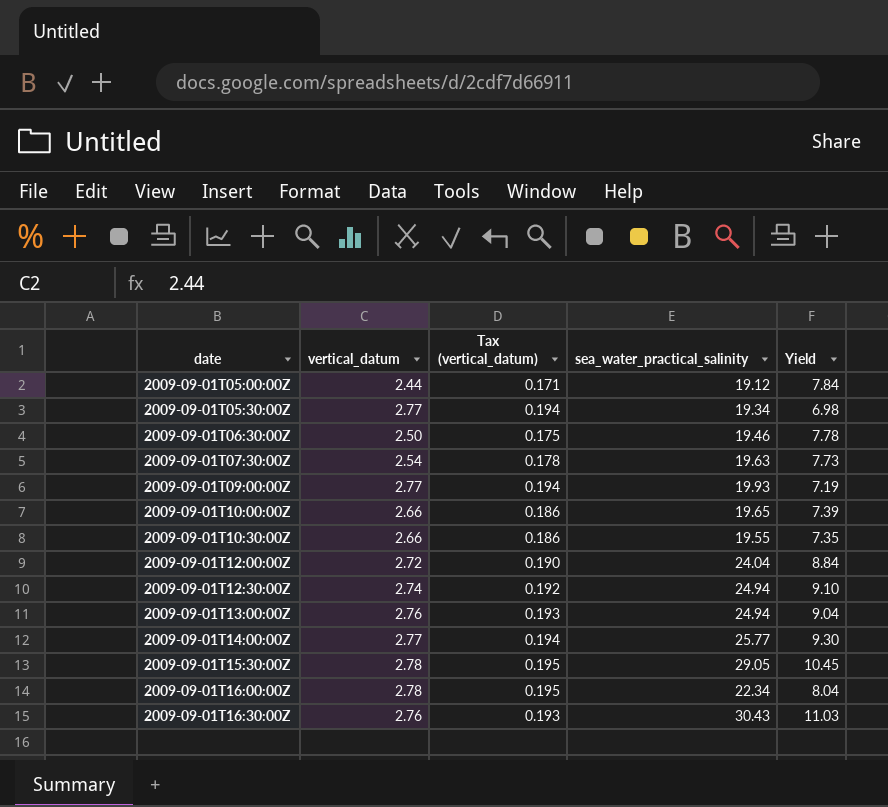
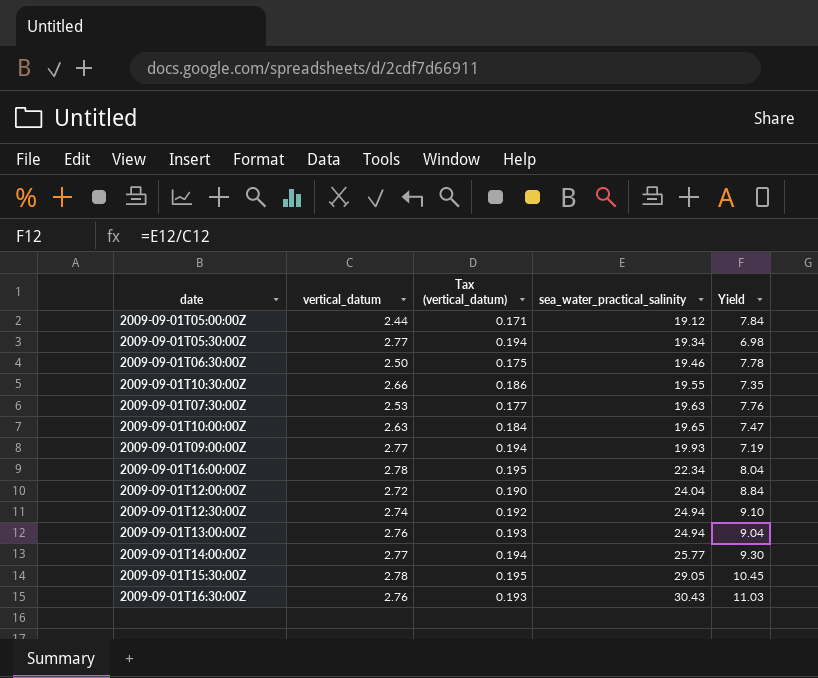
row order: date ascending -> sea_water_practical_salinity ascending
2009-09-01T07:30:00Z | vertical_datum: 2.54 -> 2.53
2009-09-01T07:30:00Z | Tax (vertical_datum): 0.178 -> 0.177
2009-09-01T07:30:00Z | Yield: 7.73 -> 7.76
2009-09-01T10:00:00Z | vertical_datum: 2.66 -> 2.63
2009-09-01T10:00:00Z | Tax (vertical_datum): 0.186 -> 0.184
2009-09-01T10:00:00Z | Yield: 7.39 -> 7.47

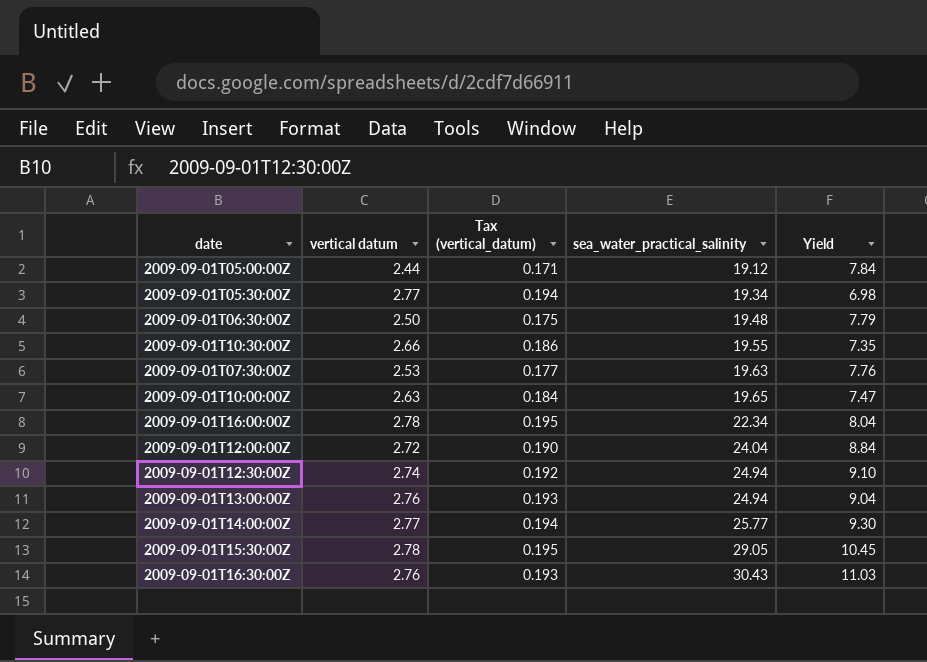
column name: vertical_datum -> vertical datum
row 2009-09-01T09:00:00Z: 2.77 | 0.194 | 19.93 | 7.19 -> none
2009-09-01T06:30:00Z | sea_water_practical_salinity: 19.46 -> 19.48
2009-09-01T06:30:00Z | Yield: 7.78 -> 7.79

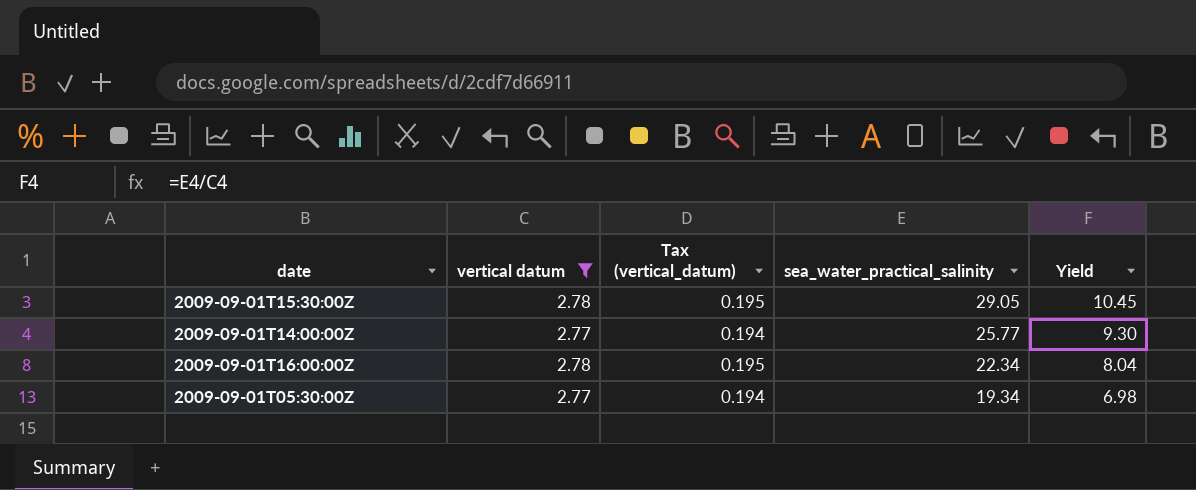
filter: none -> vertical datum >= 2.77
row order: sea_water_practical_salinity ascending -> sea_water_practical_salinity descending

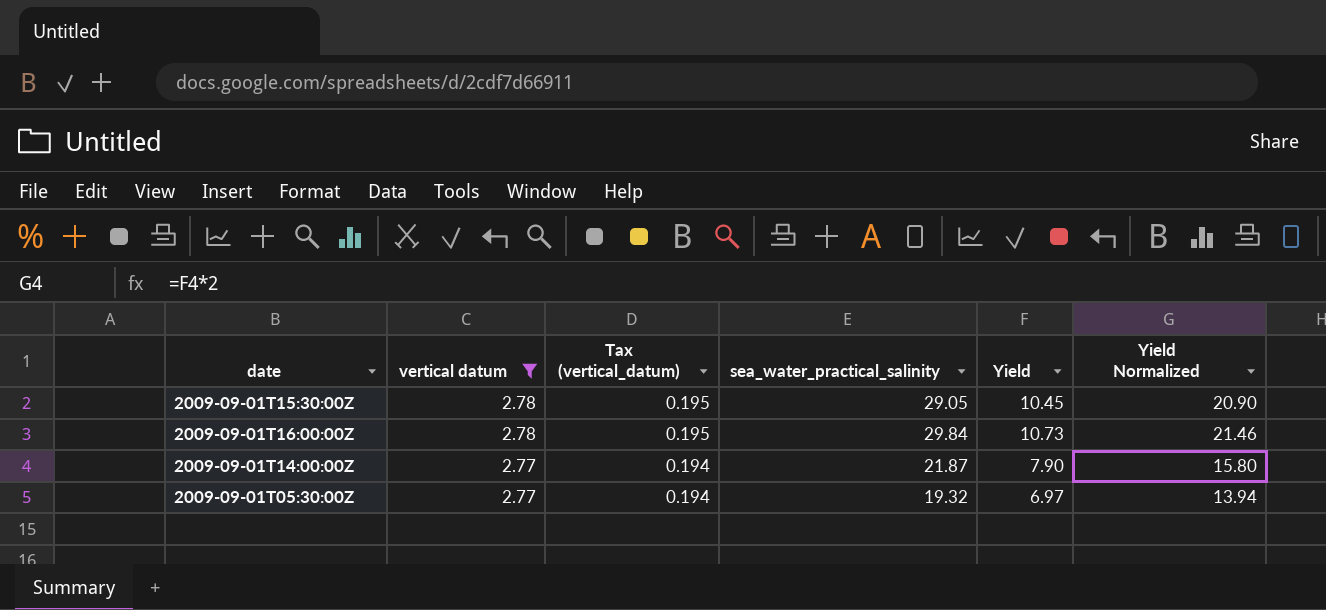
row order: sea_water_practical_salinity descending -> vertical datum descending
column Yield Normalized | formula: none -> [Yield] * 2
2009-09-01T16:00:00Z | sea_water_practical_salinity: 22.34 -> 29.84
2009-09-01T16:00:00Z | Yield: 8.04 -> 10.73
2009-09-01T14:00:00Z | sea_water_practical_salinity: 25.77 -> 21.87
2009-09-01T14:00:00Z | Yield: 9.30 -> 7.90
2009-09-01T05:30:00Z | sea_water_practical_salinity: 19.34 -> 19.32
2009-09-01T05:30:00Z | Yield: 6.98 -> 6.97

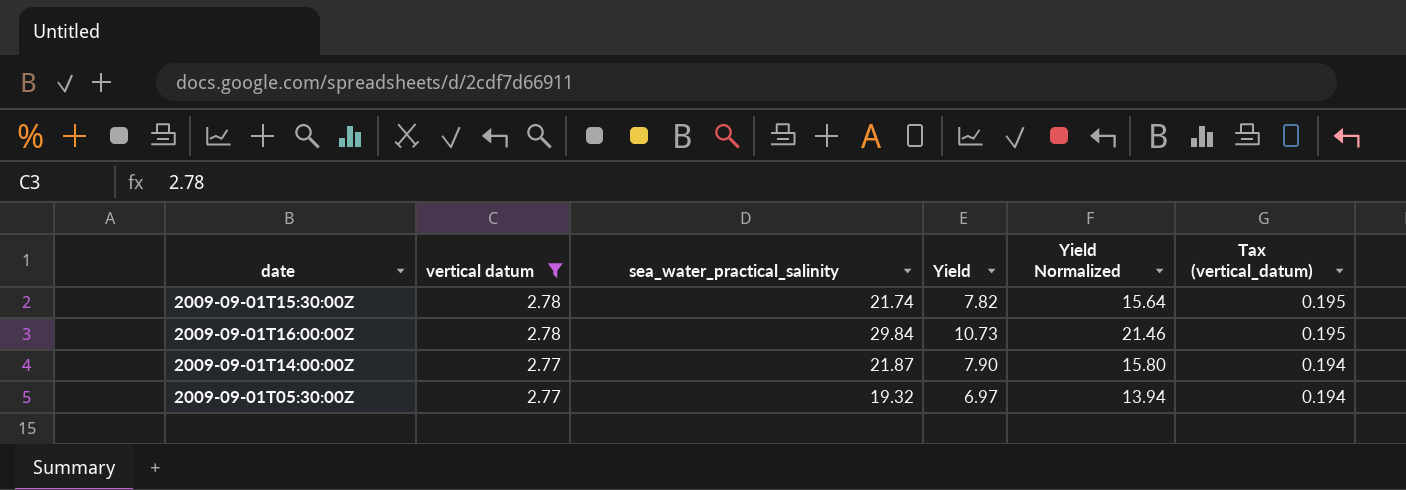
column Tax (vertical_datum) | position: 3 -> 6
2009-09-01T15:30:00Z | sea_water_practical_salinity: 29.05 -> 21.74
2009-09-01T15:30:00Z | Yield: 10.45 -> 7.82
2009-09-01T15:30:00Z | Yield Normalized: 20.90 -> 15.64

